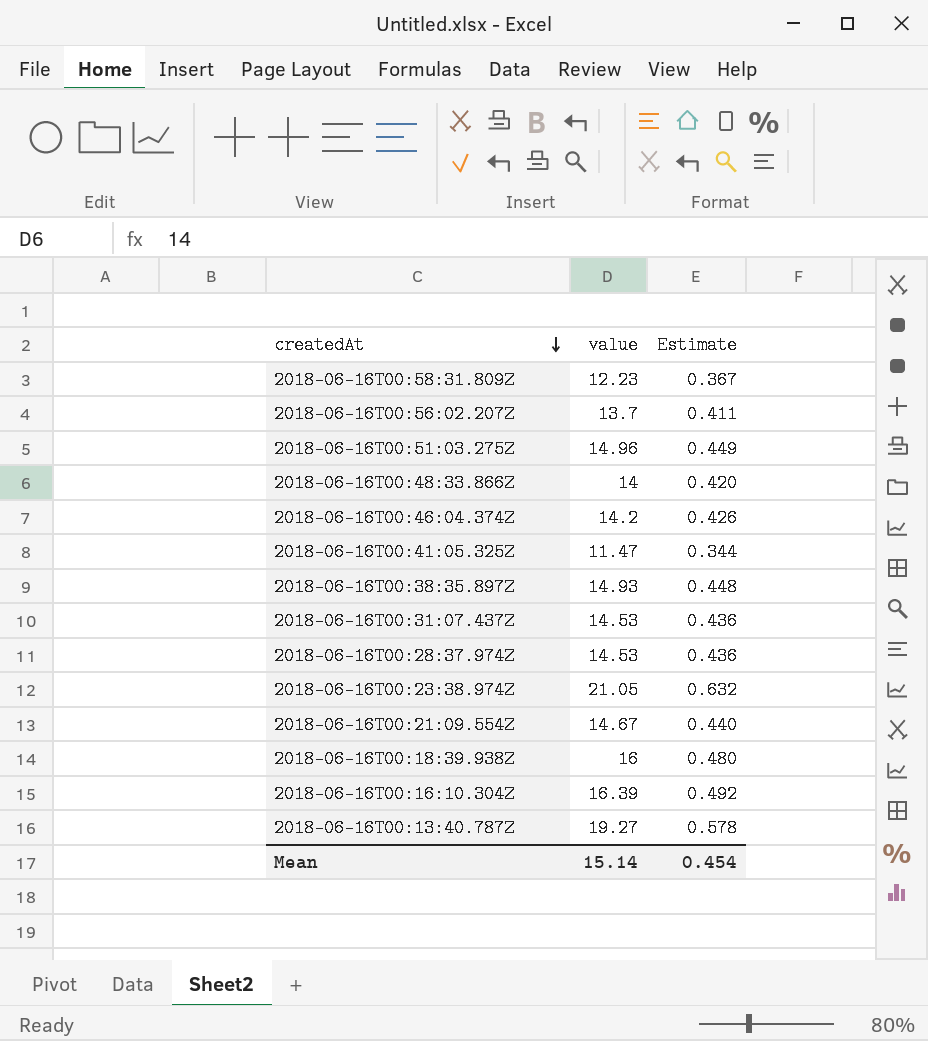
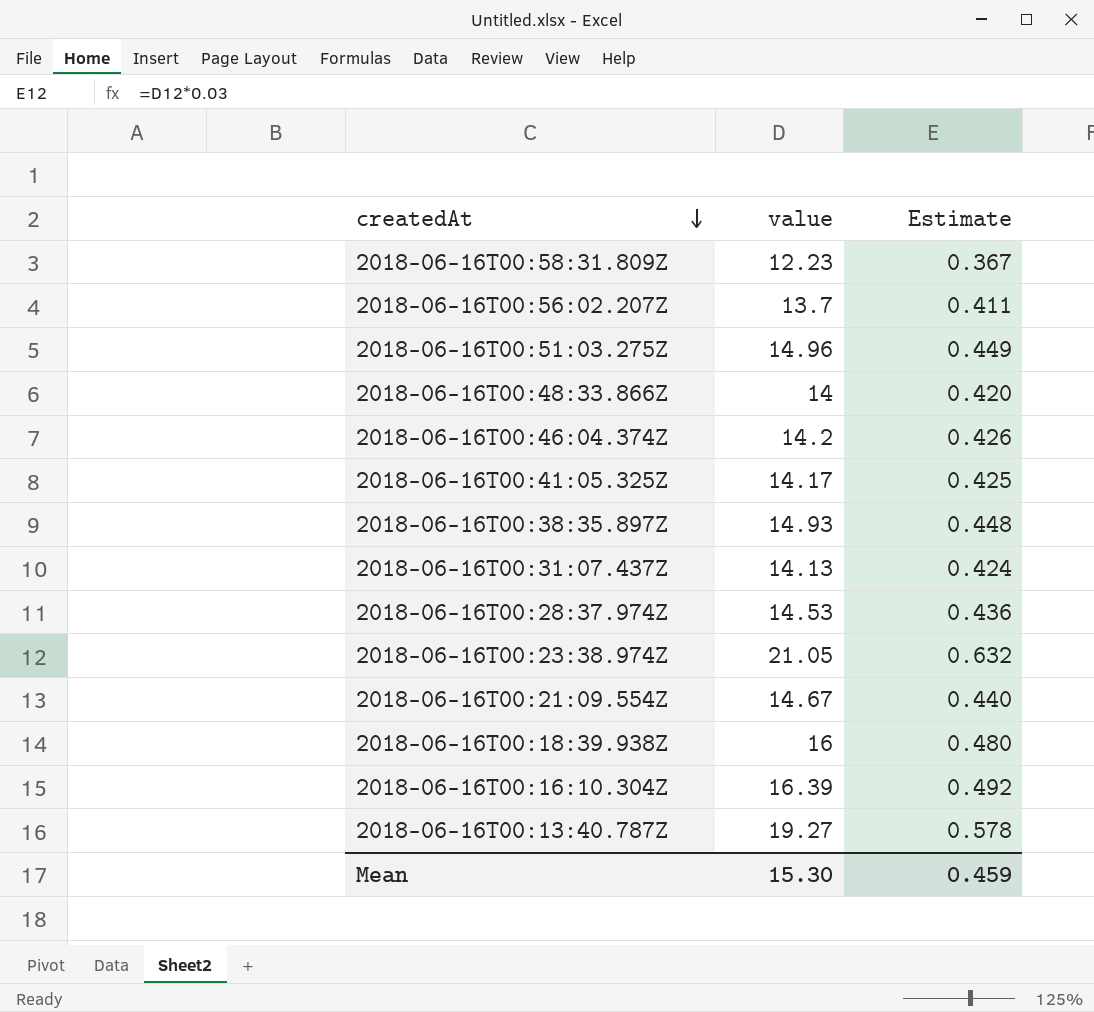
2018-06-16T00:41:05.325Z | value: 11.47 -> 14.17
2018-06-16T00:41:05.325Z | Estimate: 0.344 -> 0.425
2018-06-16T00:31:07.437Z | value: 14.53 -> 14.13
2018-06-16T00:31:07.437Z | Estimate: 0.436 -> 0.424
Mean | value: 15.14 -> 15.30
Mean | Estimate: 0.454 -> 0.459

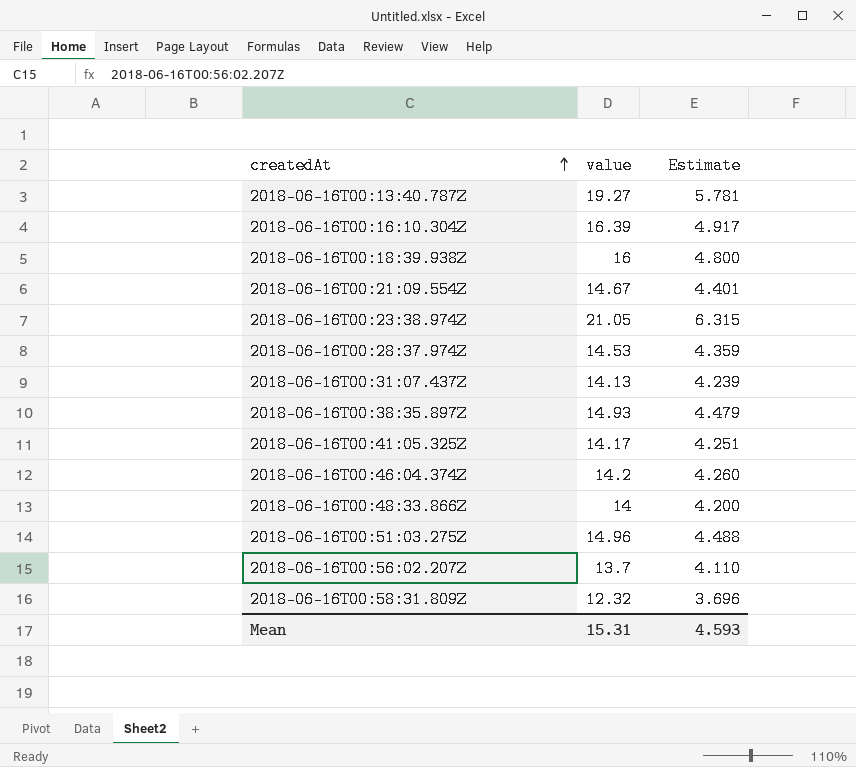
row order: createdAt descending -> createdAt ascending
column Estimate | formula: [value] * 0.03 -> [value] * 0.3
2018-06-16T00:58:31.809Z | value: 12.23 -> 12.32
Mean | value: 15.30 -> 15.31
Mean | Estimate: 0.459 -> 4.593

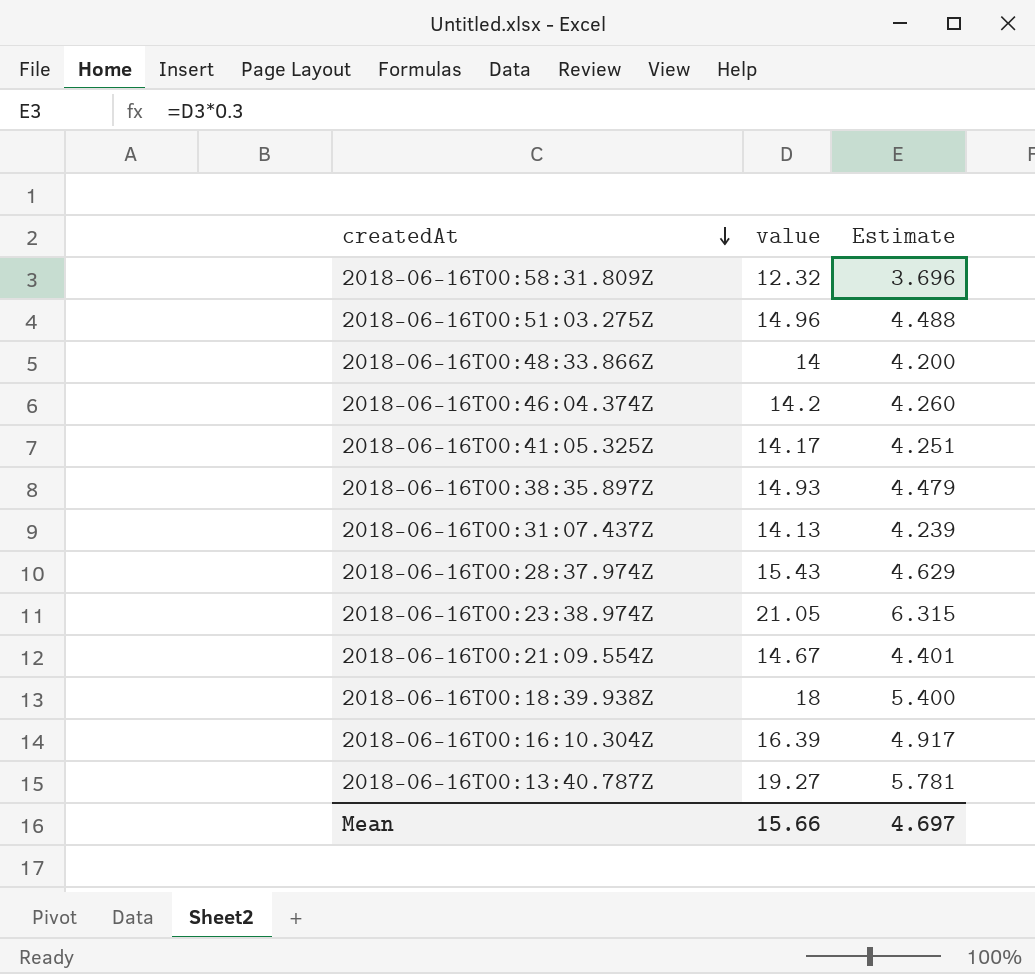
row order: createdAt ascending -> createdAt descending
row 2018-06-16T00:56:02.207Z: 13.7 | 4.110 -> none
2018-06-16T00:28:37.974Z | value: 14.53 -> 15.43
2018-06-16T00:28:37.974Z | Estimate: 4.359 -> 4.629
2018-06-16T00:18:39.938Z | value: 16 -> 18
2018-06-16T00:18:39.938Z | Estimate: 4.800 -> 5.400
Mean | value: 15.31 -> 15.66
Mean | Estimate: 4.593 -> 4.697

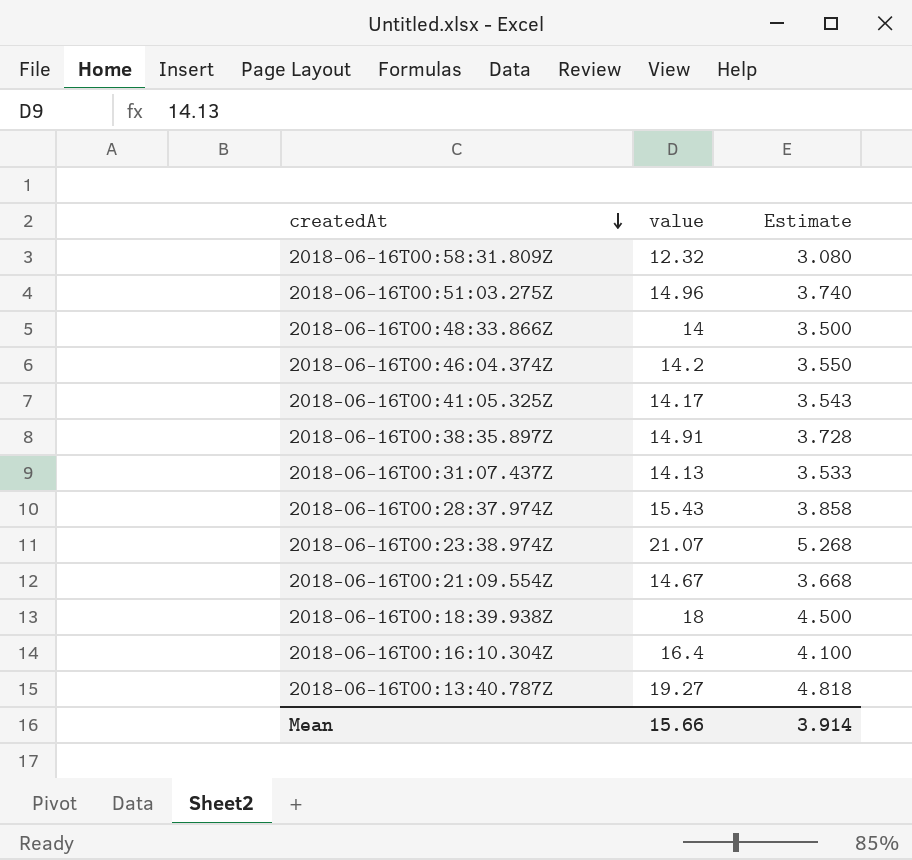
column Estimate | formula: [value] * 0.3 -> [value] * 0.25
2018-06-16T00:38:35.897Z | value: 14.93 -> 14.91
2018-06-16T00:23:38.974Z | value: 21.05 -> 21.07
2018-06-16T00:16:10.304Z | value: 16.39 -> 16.4
Mean | Estimate: 4.697 -> 3.914

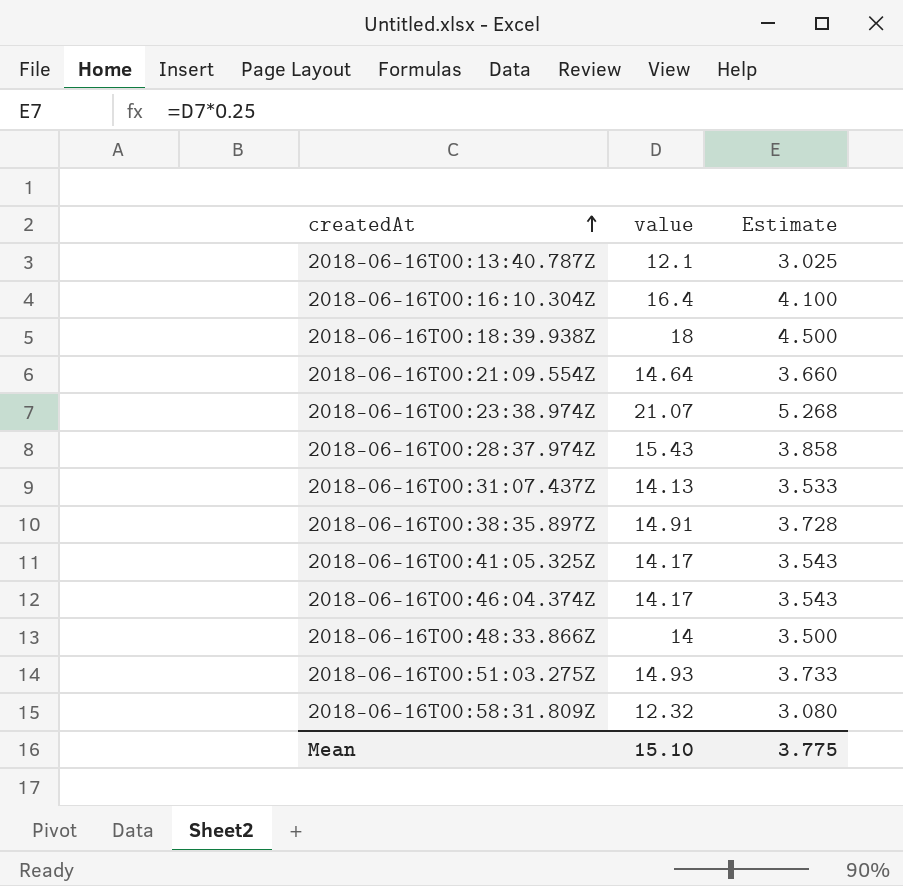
row order: createdAt descending -> createdAt ascending
2018-06-16T00:13:40.787Z | value: 19.27 -> 12.1
2018-06-16T00:13:40.787Z | Estimate: 4.818 -> 3.025
2018-06-16T00:21:09.554Z | value: 14.67 -> 14.64
2018-06-16T00:21:09.554Z | Estimate: 3.668 -> 3.660
2018-06-16T00:46:04.374Z | value: 14.2 -> 14.17
2018-06-16T00:46:04.374Z | Estimate: 3.550 -> 3.543
2018-06-16T00:51:03.275Z | value: 14.96 -> 14.93
2018-06-16T00:51:03.275Z | Estimate: 3.740 -> 3.733
Mean | value: 15.66 -> 15.10
Mean | Estimate: 3.914 -> 3.775

